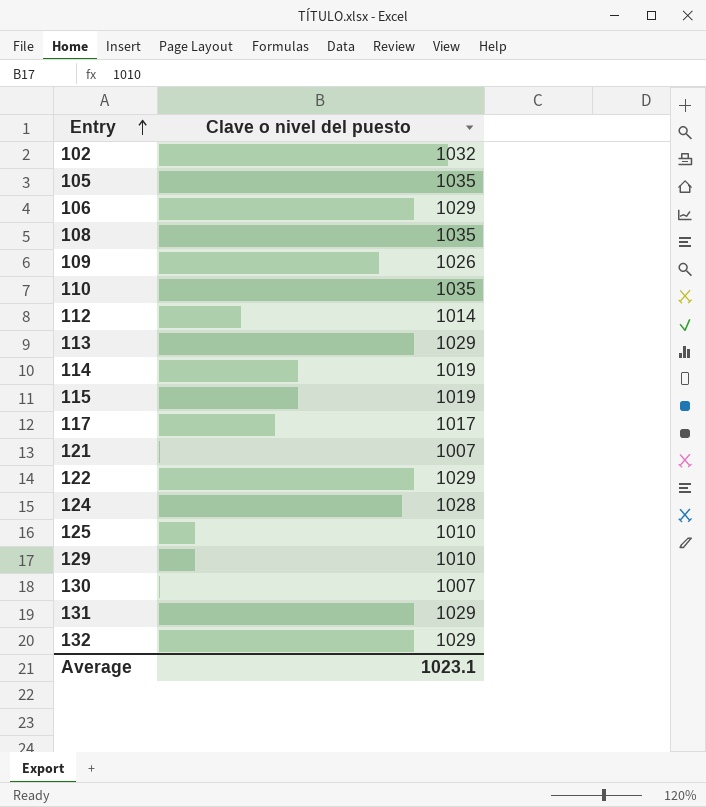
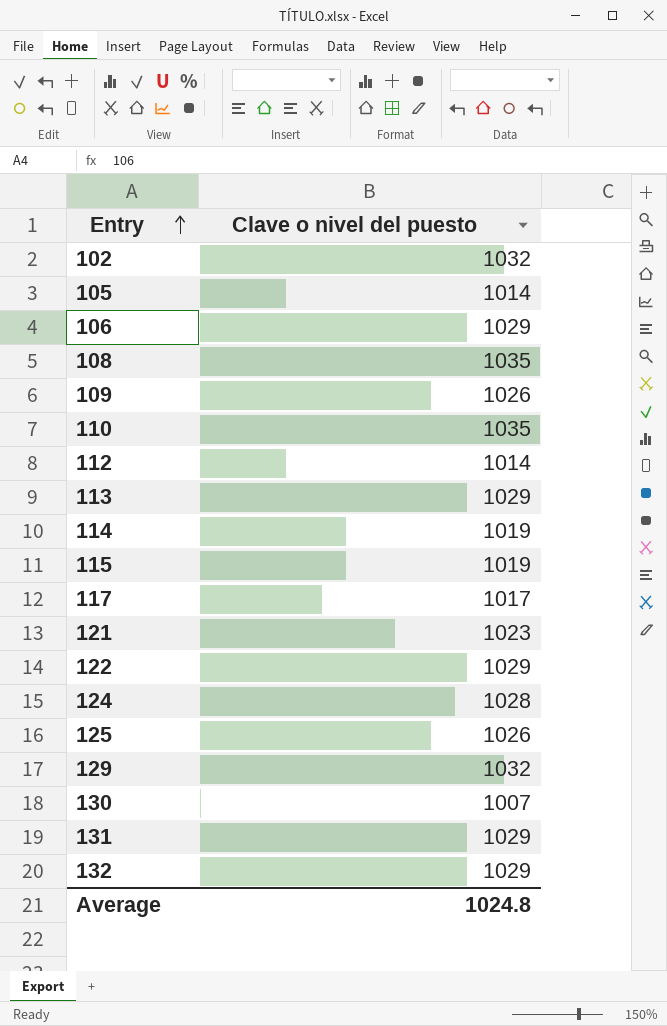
105 | Clave o nivel del puesto: 1035 -> 1014
121 | Clave o nivel del puesto: 1007 -> 1023
125 | Clave o nivel del puesto: 1010 -> 1026
129 | Clave o nivel del puesto: 1010 -> 1032
Average | Clave o nivel del puesto: 1023.1 -> 1024.8

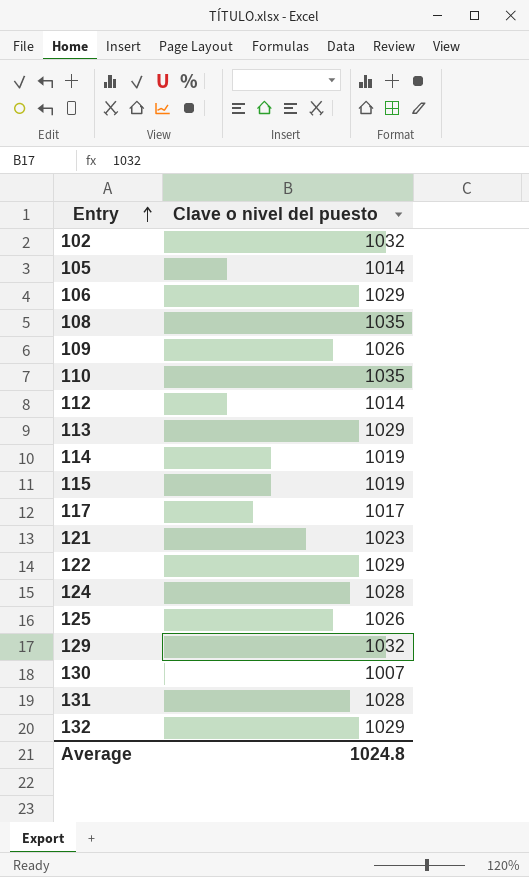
131 | Clave o nivel del puesto: 1029 -> 1028

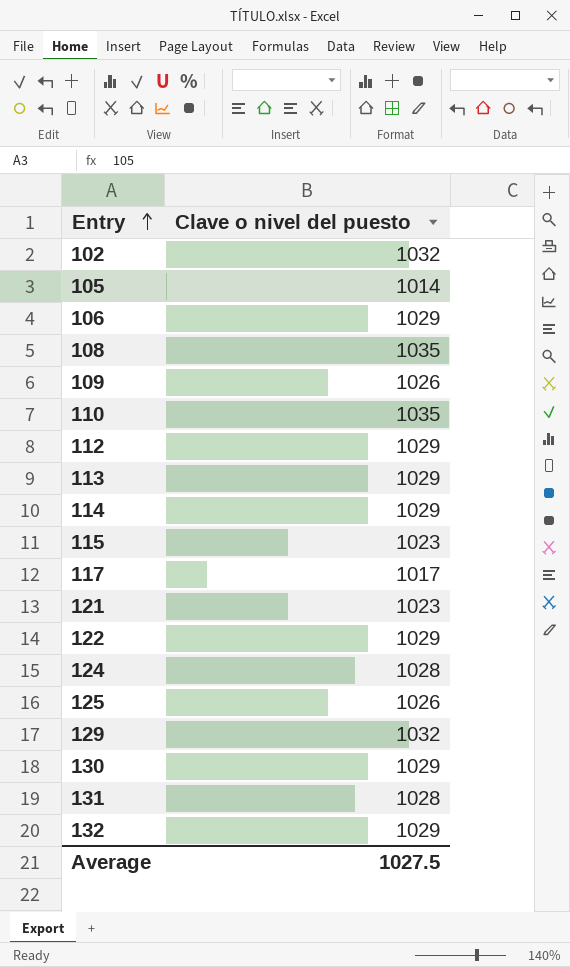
112 | Clave o nivel del puesto: 1014 -> 1029
114 | Clave o nivel del puesto: 1019 -> 1029
115 | Clave o nivel del puesto: 1019 -> 1023
130 | Clave o nivel del puesto: 1007 -> 1029
Average | Clave o nivel del puesto: 1024.8 -> 1027.5

